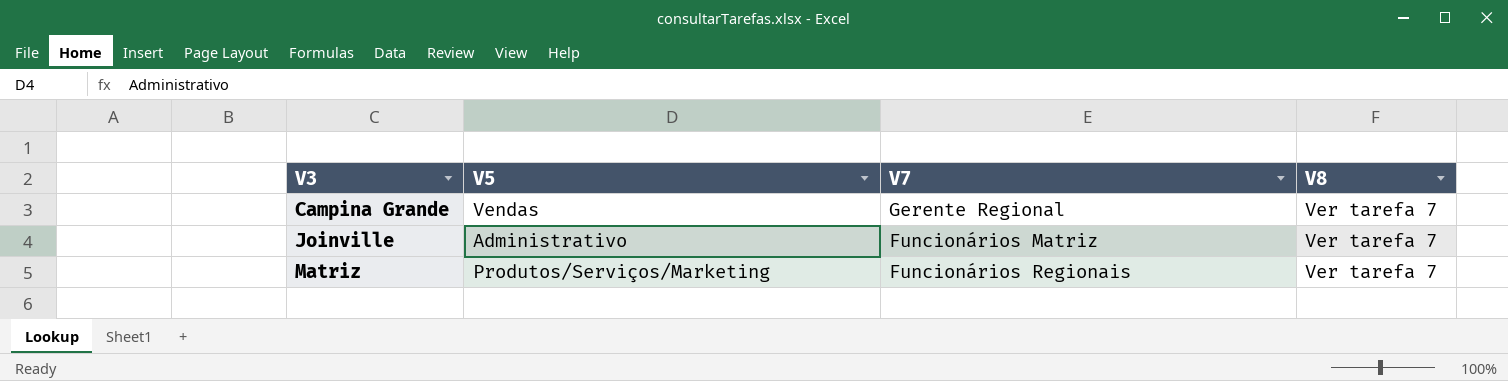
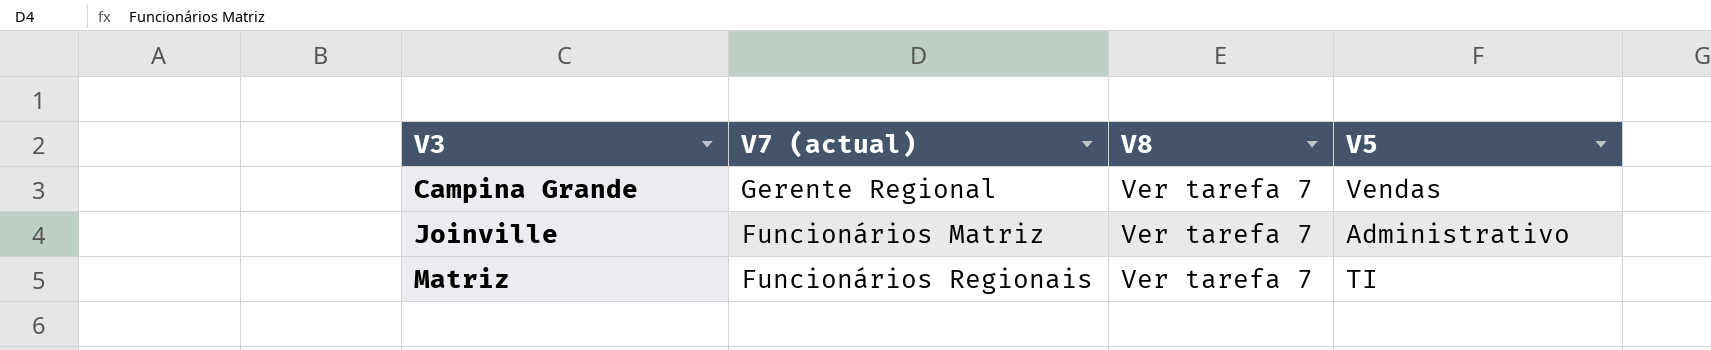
column name: V7 -> V7 (actual)
column V5 | position: 2 -> 4
Matriz | V5: Produtos/Serviços/Marketing -> TI

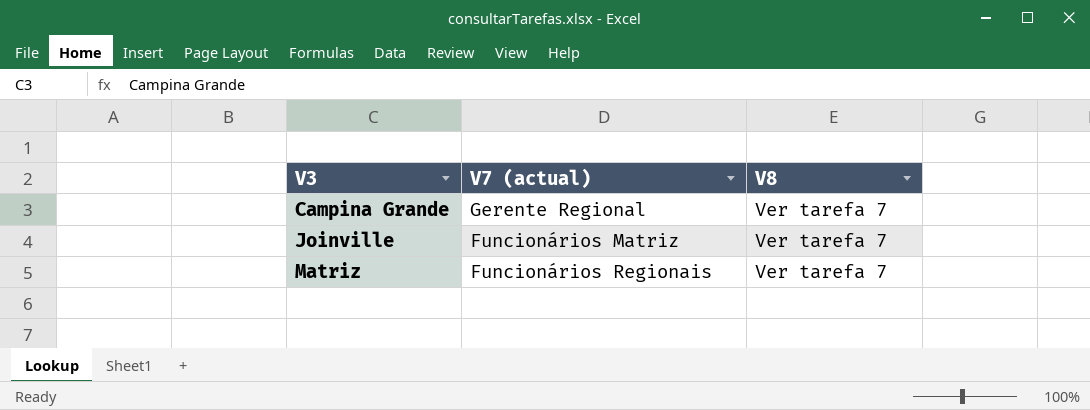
column V5 | position: 4 -> none

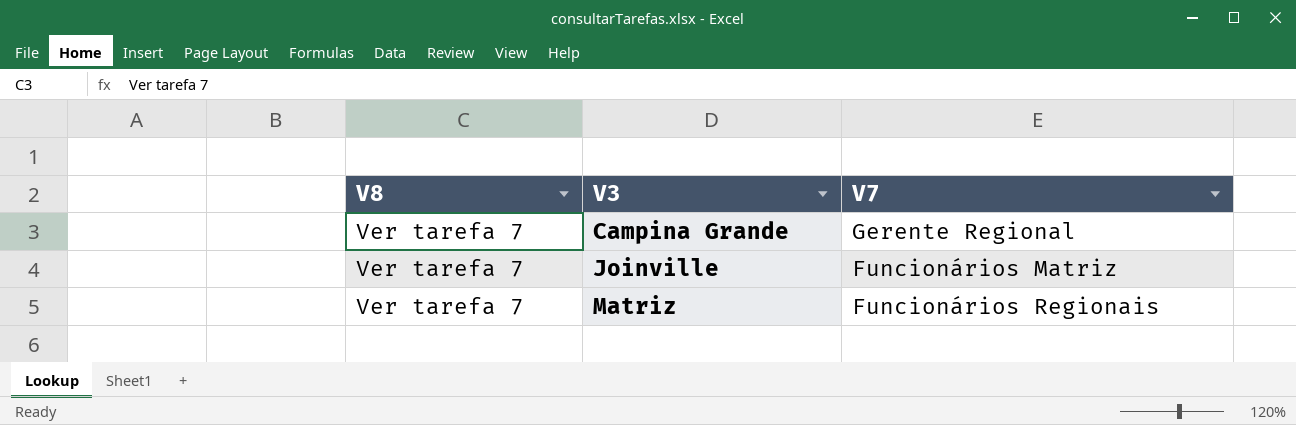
column V8 | position: 3 -> 1
column name: V7 (actual) -> V7

